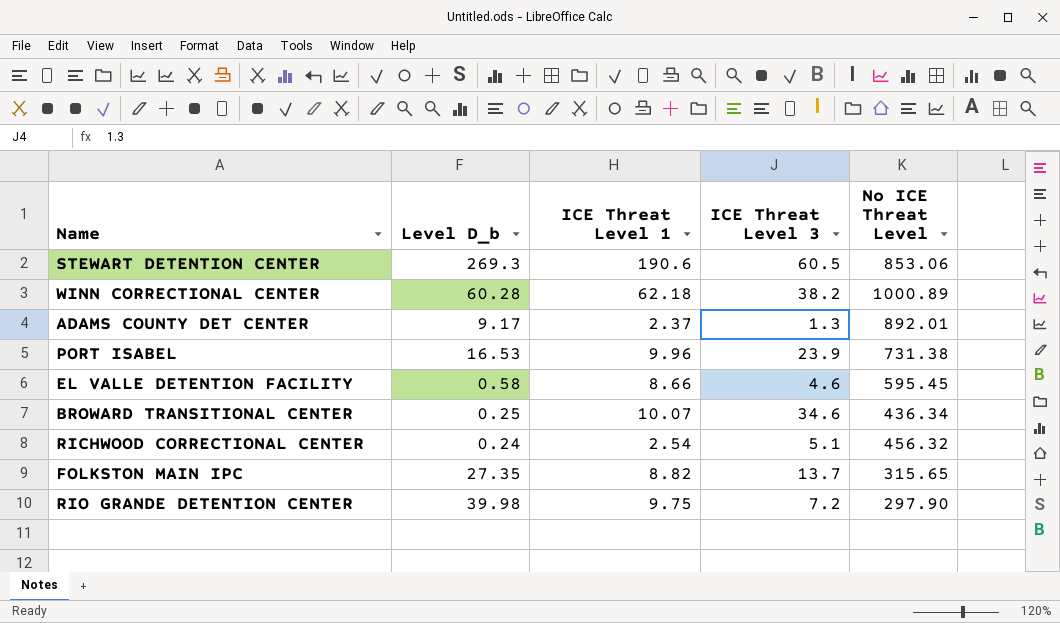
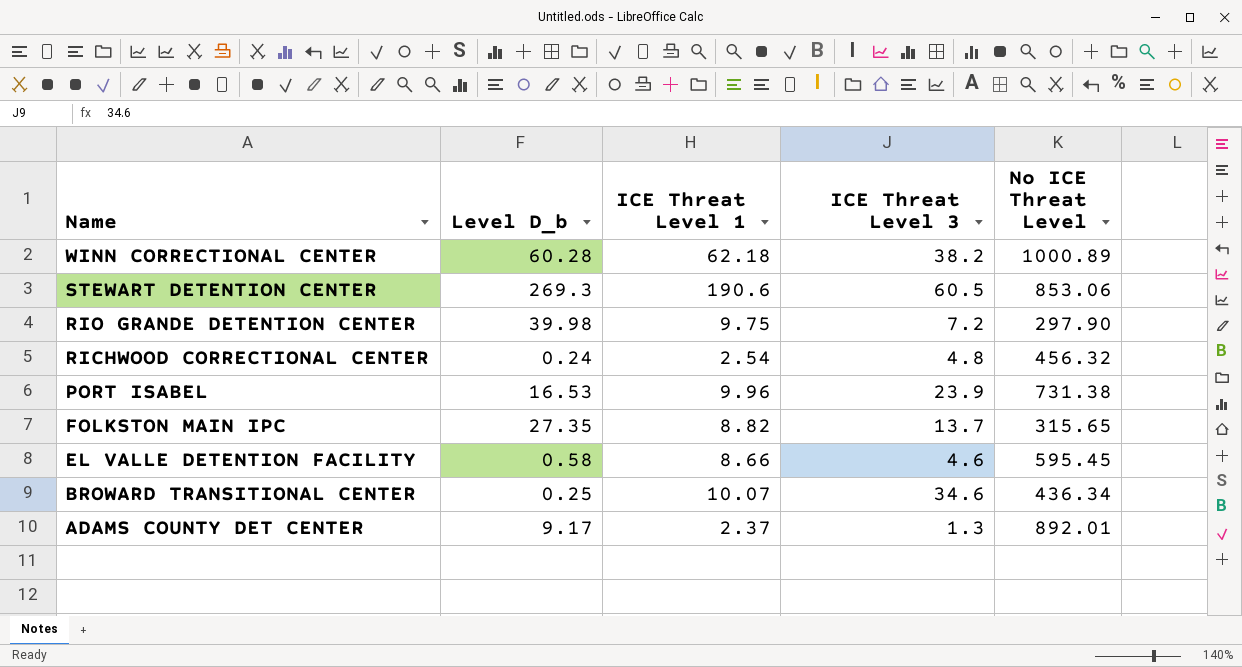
row order: none -> Name descending
RICHWOOD CORRECTIONAL CENTER | ICE Threat Level 3: 5.1 -> 4.8

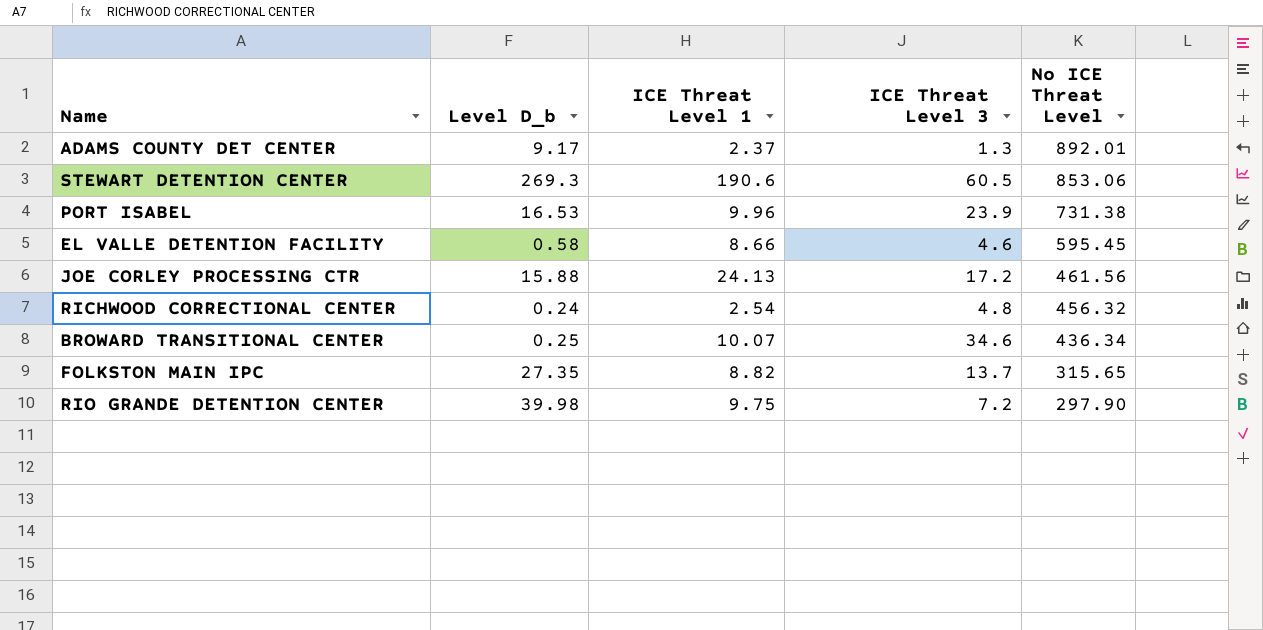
row order: Name descending -> No ICE Threat Level descending
row WINN CORRECTIONAL CENTER: 60.28 | 62.18 | 38.2 | 1000.89 -> none
row JOE CORLEY PROCESSING CTR: none -> 15.88 | 24.13 | 17.2 | 461.56

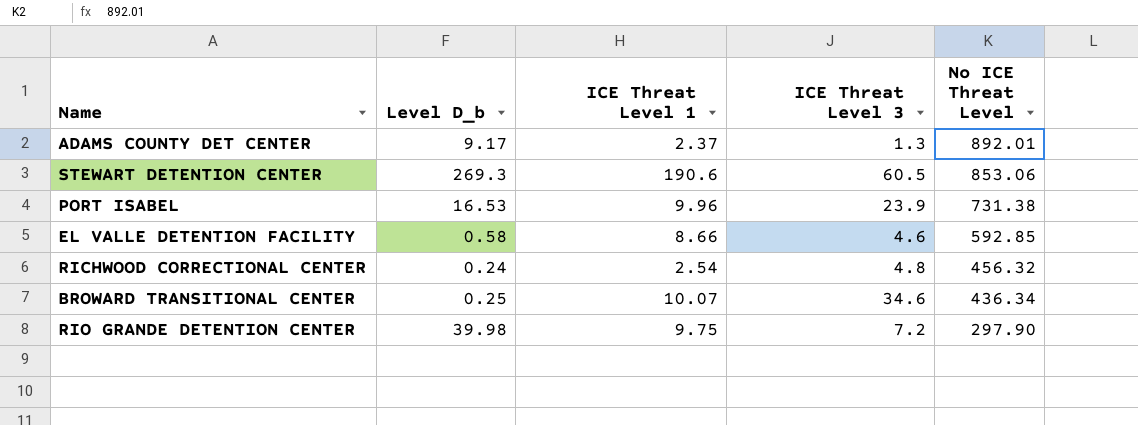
row JOE CORLEY PROCESSING CTR: 15.88 | 24.13 | 17.2 | 461.56 -> none
row FOLKSTON MAIN IPC: 27.35 | 8.82 | 13.7 | 315.65 -> none
EL VALLE DETENTION FACILITY | No ICE Threat Level: 595.45 -> 592.85

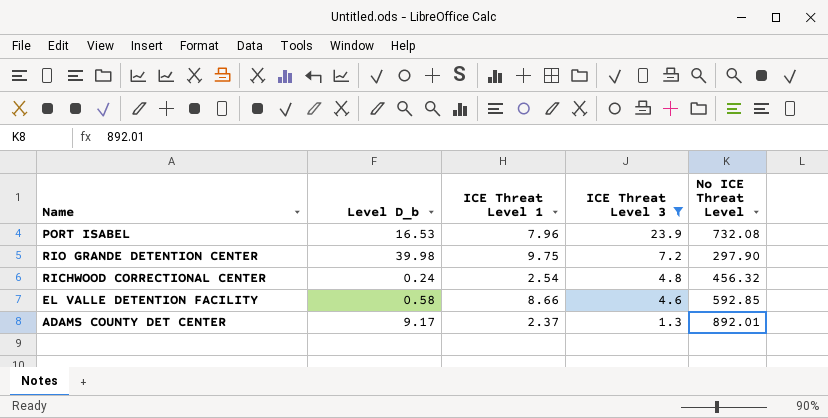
filter: none -> ICE Threat Level 3 <= 23.9
row order: No ICE Threat Level descending -> ICE Threat Level 3 descending
PORT ISABEL | ICE Threat Level 1: 9.96 -> 7.96
PORT ISABEL | No ICE Threat Level: 731.38 -> 732.08

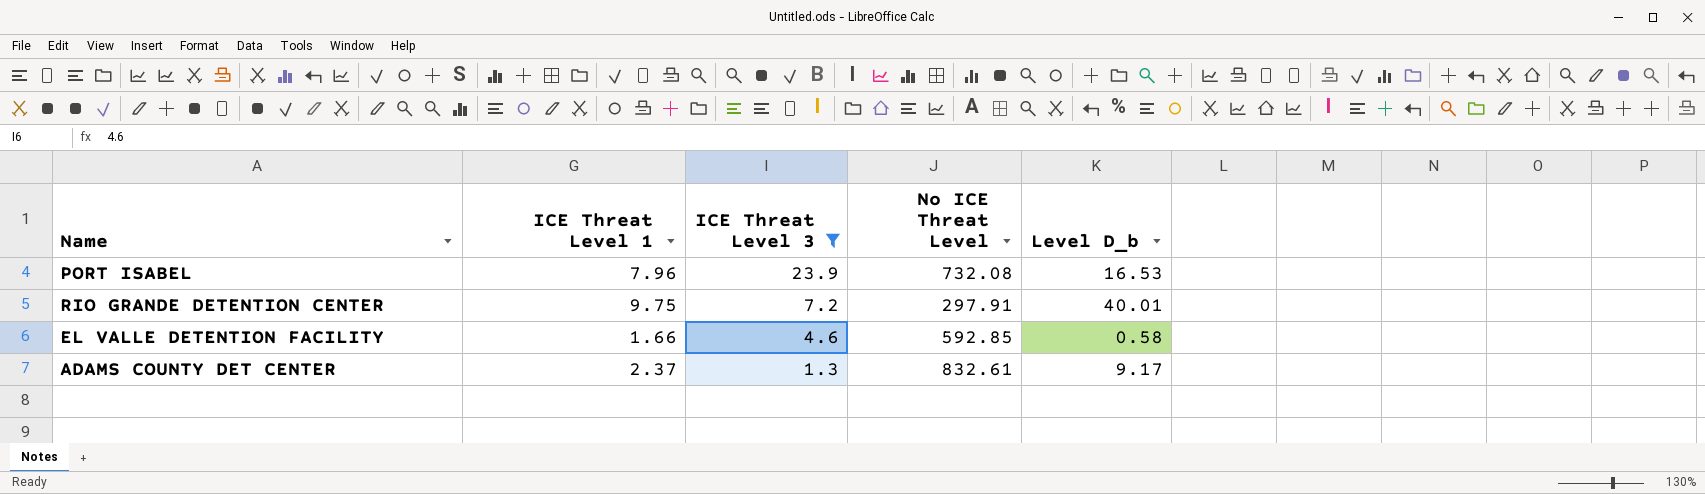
column Level D_b | position: 2 -> 5
row RICHWOOD CORRECTIONAL CENTER: 0.24 | 2.54 | 4.8 | 456.32 -> none
RIO GRANDE DETENTION CENTER | No ICE Threat Level: 297.90 -> 297.91
RIO GRANDE DETENTION CENTER | Level D_b: 39.98 -> 40.01
EL VALLE DETENTION FACILITY | ICE Threat Level 1: 8.66 -> 1.66
ADAMS COUNTY DET CENTER | No ICE Threat Level: 892.01 -> 832.61

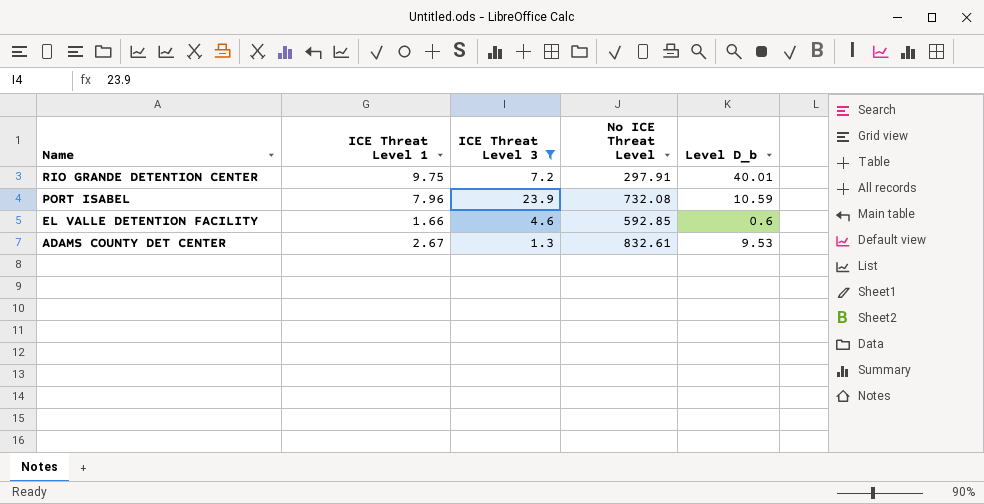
row order: ICE Threat Level 3 descending -> Name descending
PORT ISABEL | Level D_b: 16.53 -> 10.59
EL VALLE DETENTION FACILITY | Level D_b: 0.58 -> 0.6
ADAMS COUNTY DET CENTER | ICE Threat Level 1: 2.37 -> 2.67
ADAMS COUNTY DET CENTER | Level D_b: 9.17 -> 9.53

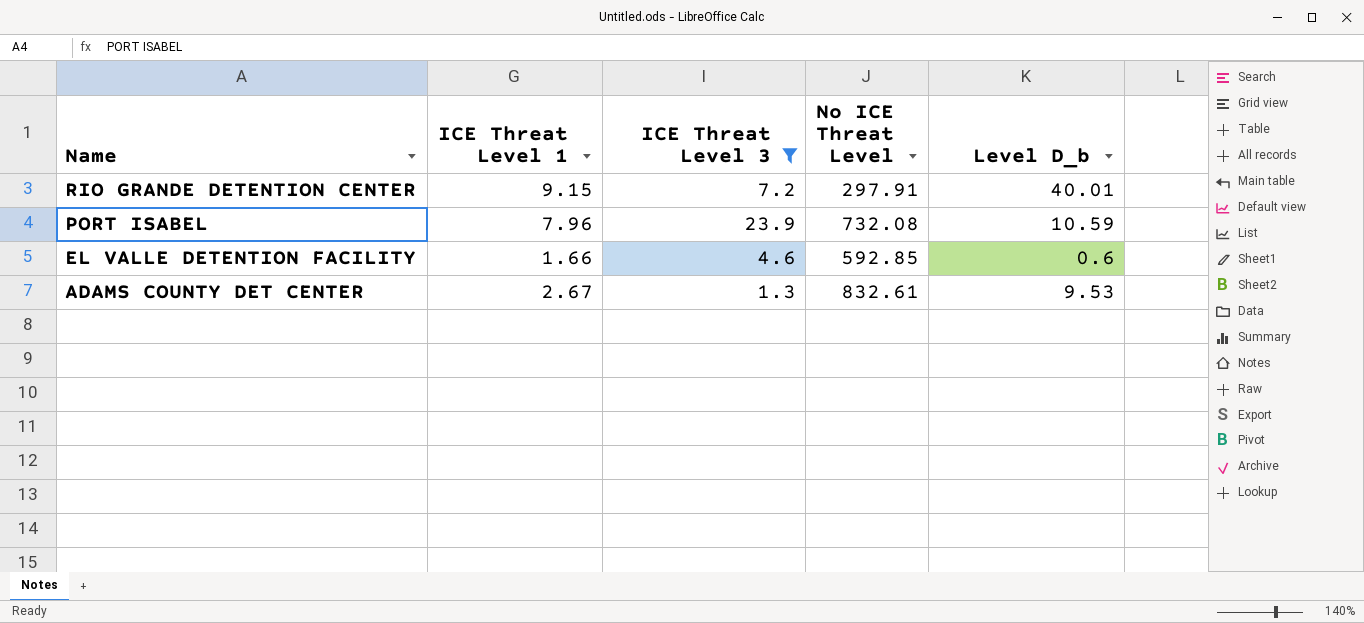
RIO GRANDE DETENTION CENTER | ICE Threat Level 1: 9.75 -> 9.15

